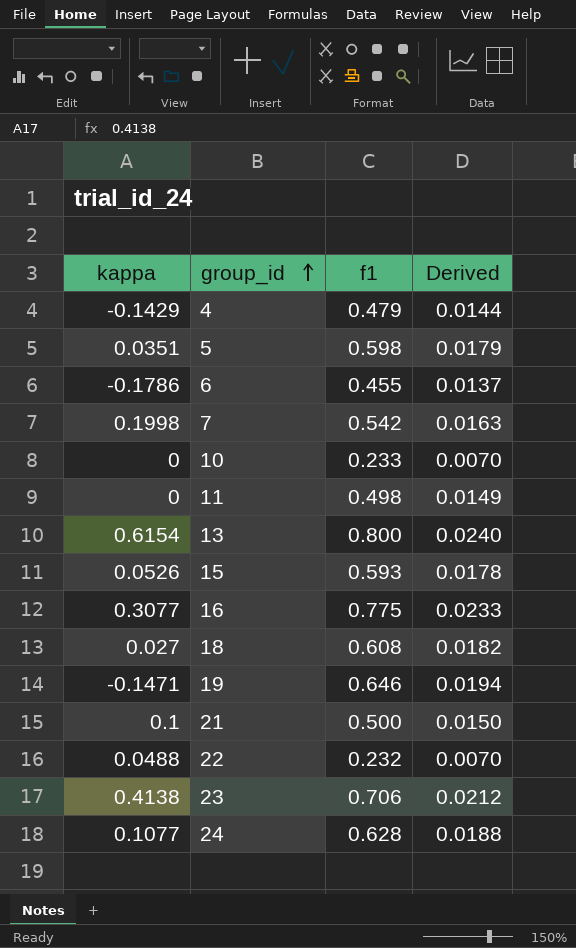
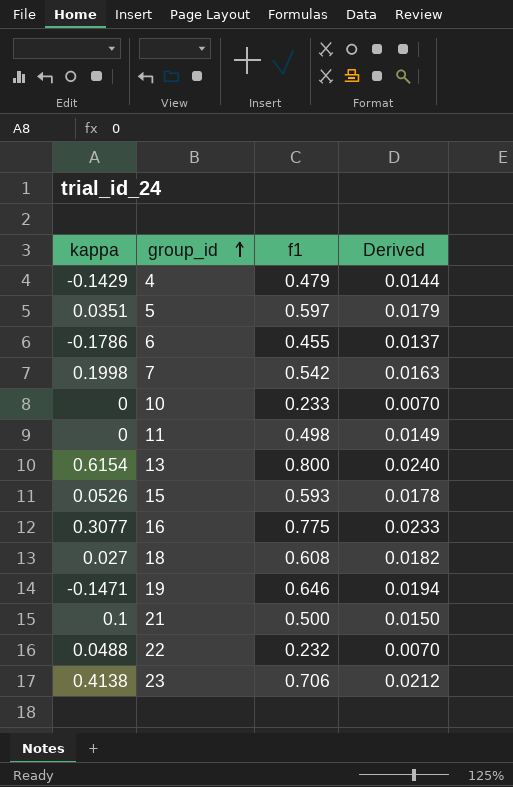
row 24: 0.1077 | 0.628 | 0.0188 -> none
5 | f1: 0.598 -> 0.597

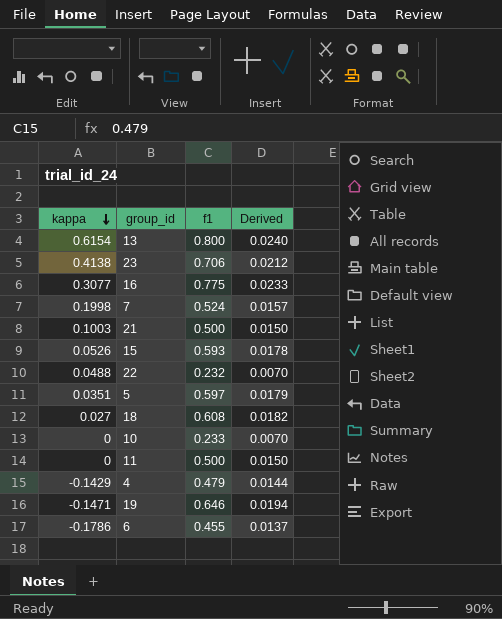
row order: group_id ascending -> kappa descending
7 | f1: 0.542 -> 0.524
7 | Derived: 0.0163 -> 0.0157
21 | kappa: 0.1 -> 0.1003
11 | f1: 0.498 -> 0.500
11 | Derived: 0.0149 -> 0.0150

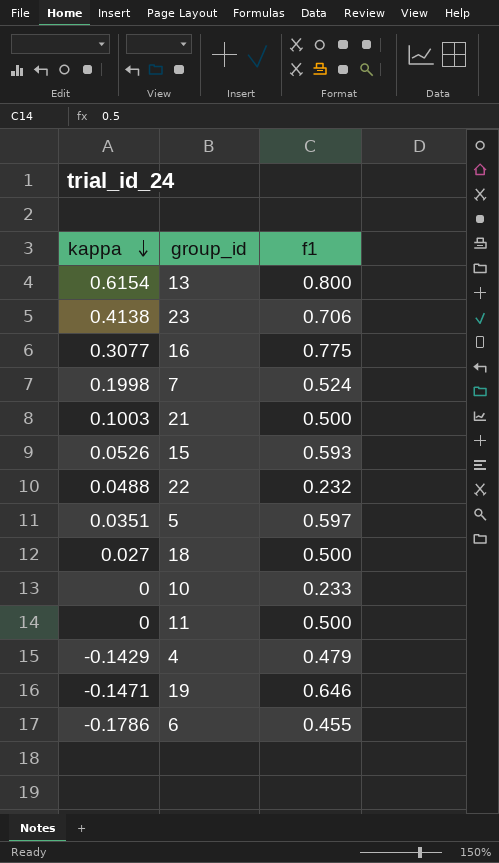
column Derived | formula: [f1] * 0.03 -> none
18 | f1: 0.608 -> 0.500

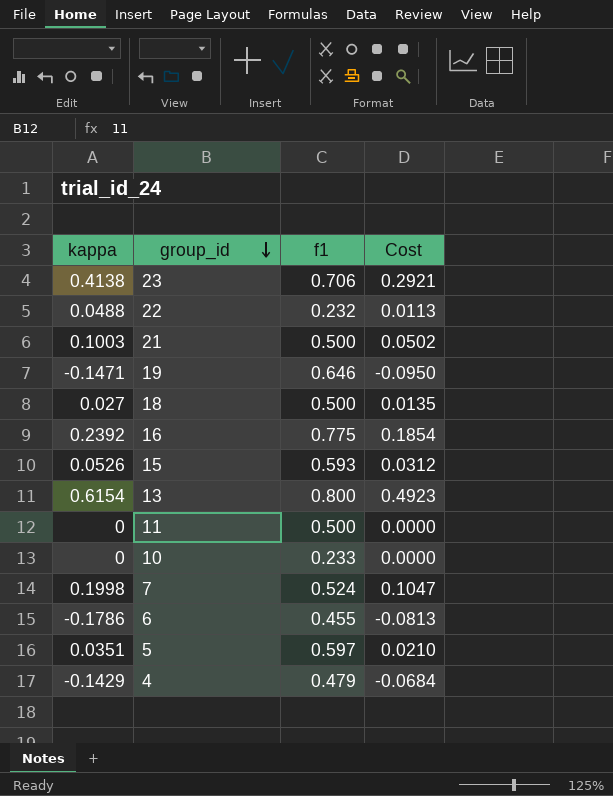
row order: kappa descending -> group_id descending
column Cost | formula: none -> [kappa] * [f1]
16 | kappa: 0.3077 -> 0.2392

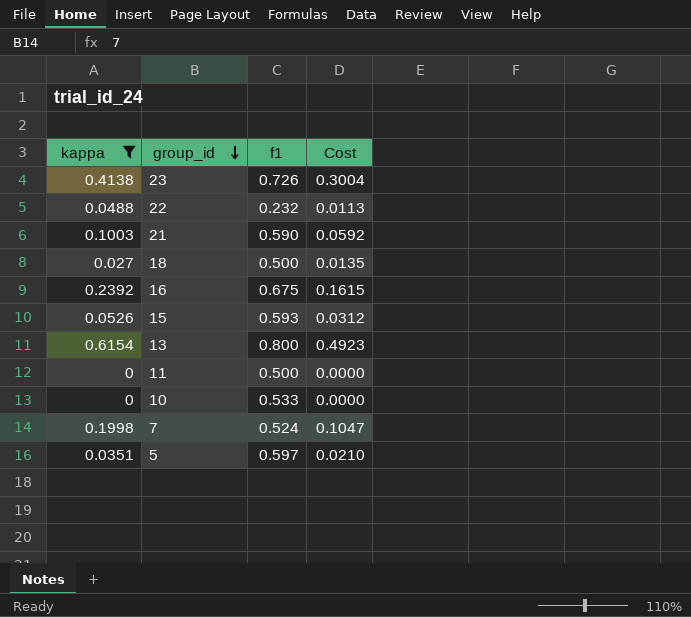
filter: none -> kappa >= 0
23 | f1: 0.706 -> 0.726
23 | Cost: 0.2921 -> 0.3004
21 | f1: 0.500 -> 0.590
21 | Cost: 0.0502 -> 0.0592
16 | f1: 0.775 -> 0.675
16 | Cost: 0.1854 -> 0.1615
10 | f1: 0.233 -> 0.533

